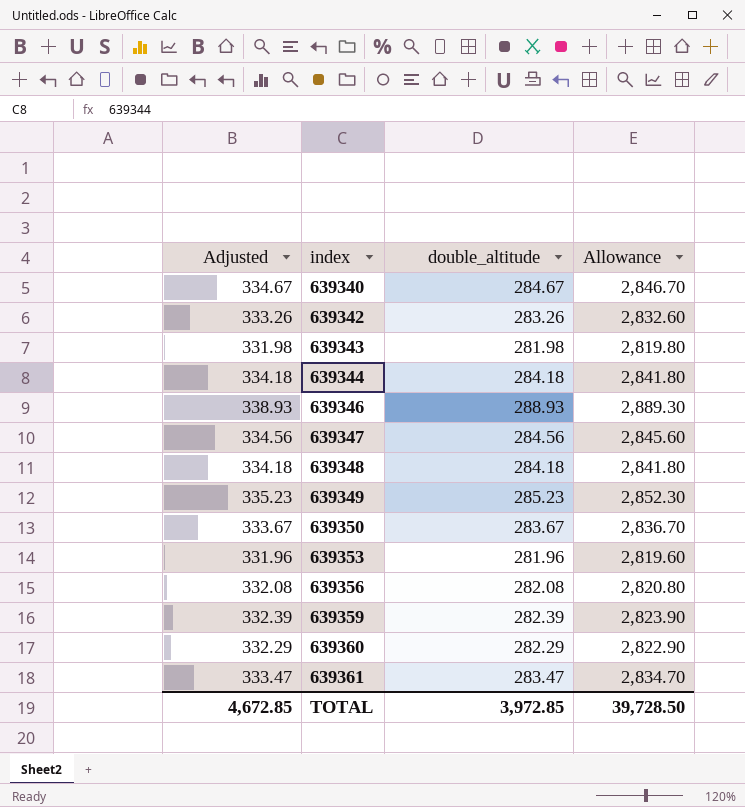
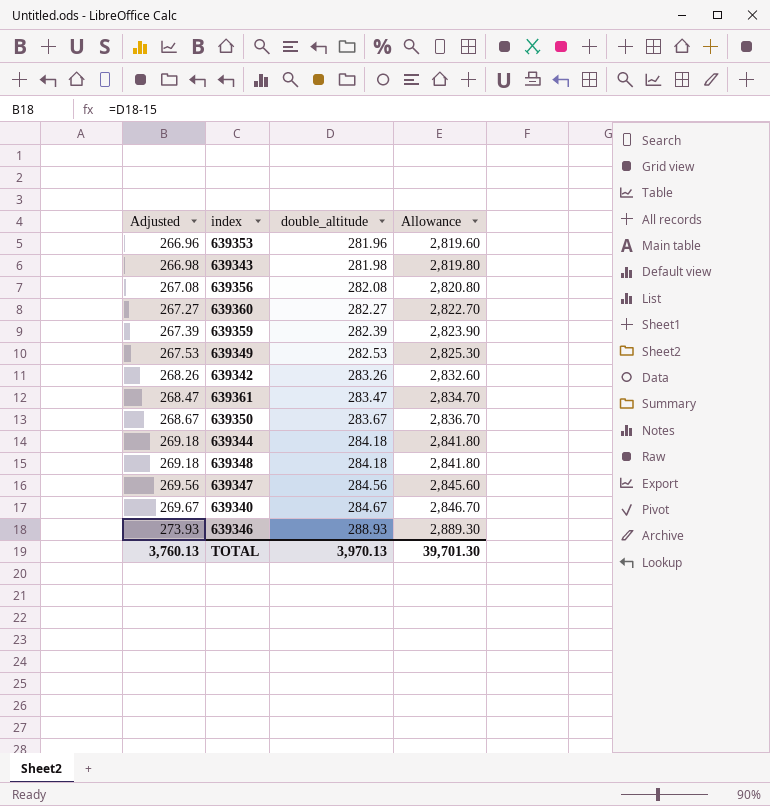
row order: index ascending -> Adjusted ascending
column Adjusted | formula: [double_altitude] + 50 -> [double_altitude] - 15
639360 | double_altitude: 282.29 -> 282.27
639360 | Allowance: 2,822.90 -> 2,822.70
639349 | double_altitude: 285.23 -> 282.53
639349 | Allowance: 2,852.30 -> 2,825.30
TOTAL | Adjusted: 4,672.85 -> 3,760.13
TOTAL | double_altitude: 3,972.85 -> 3,970.13
TOTAL | Allowance: 39,728.50 -> 39,701.30

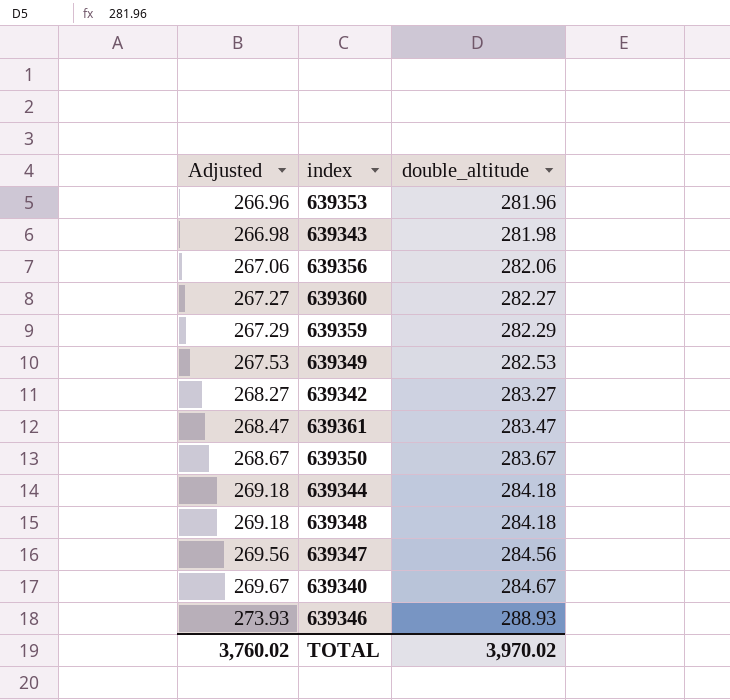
column Allowance | formula: [double_altitude] * 10 -> none
639356 | Adjusted: 267.08 -> 267.06
639356 | double_altitude: 282.08 -> 282.06
639359 | Adjusted: 267.39 -> 267.29
639359 | double_altitude: 282.39 -> 282.29
639342 | Adjusted: 268.26 -> 268.27
639342 | double_altitude: 283.26 -> 283.27
TOTAL | Adjusted: 3,760.13 -> 3,760.02
TOTAL | double_altitude: 3,970.13 -> 3,970.02

